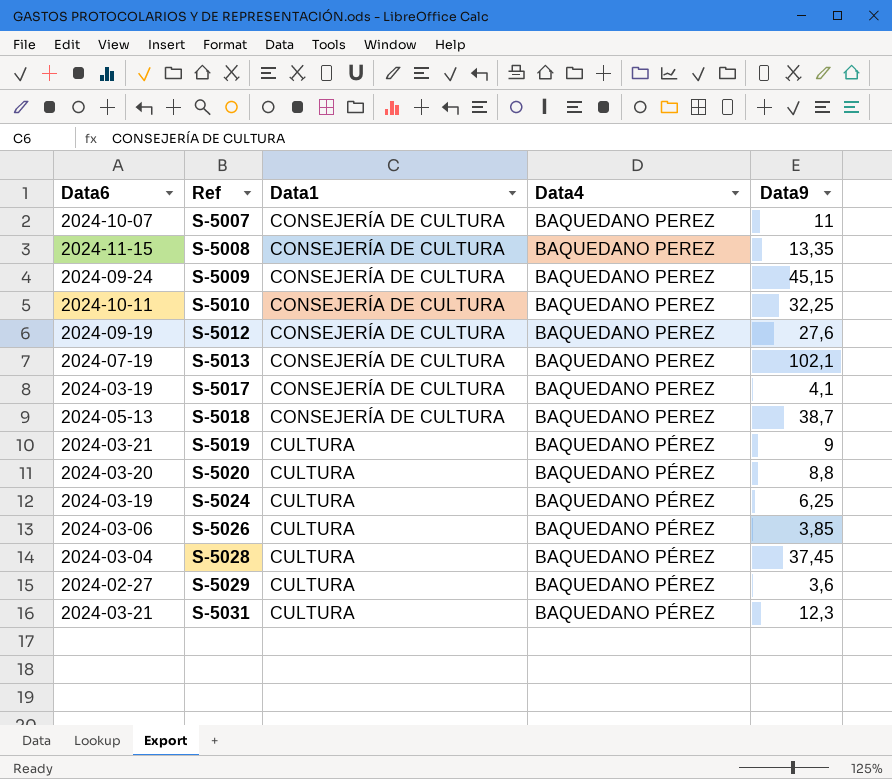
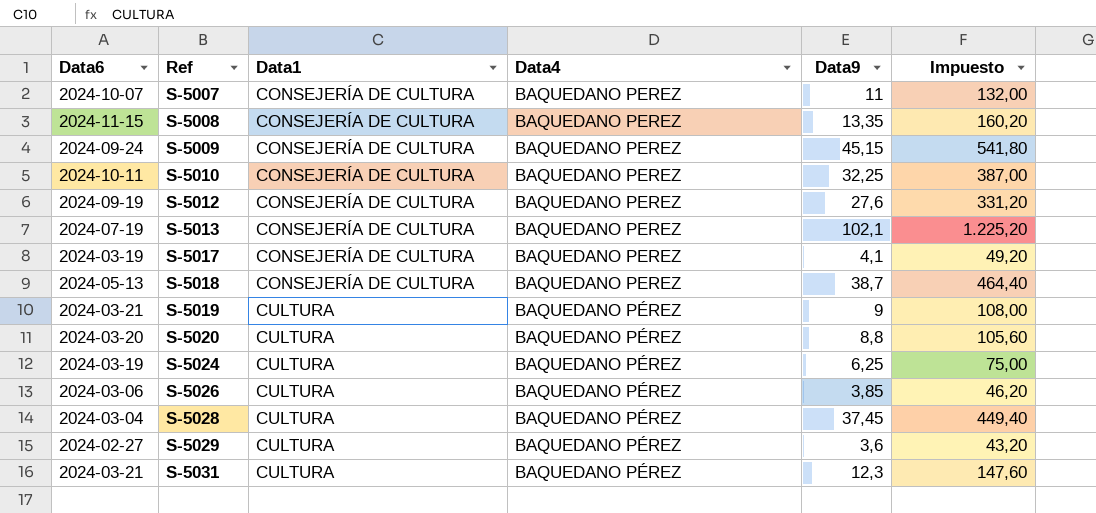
column Impuesto | formula: none -> [Data9] * 12

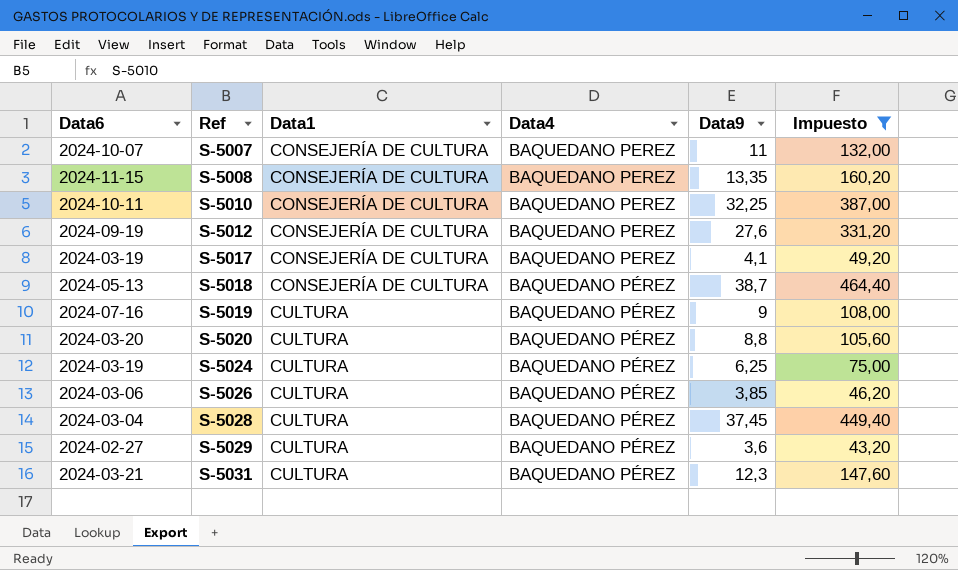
filter: none -> Impuesto <= 464,40
S-5018 | Data4: BAQUEDANO PEREZ -> BAQUEDANO PÉREZ
S-5019 | Data6: 2024-03-21 -> 2024-07-16

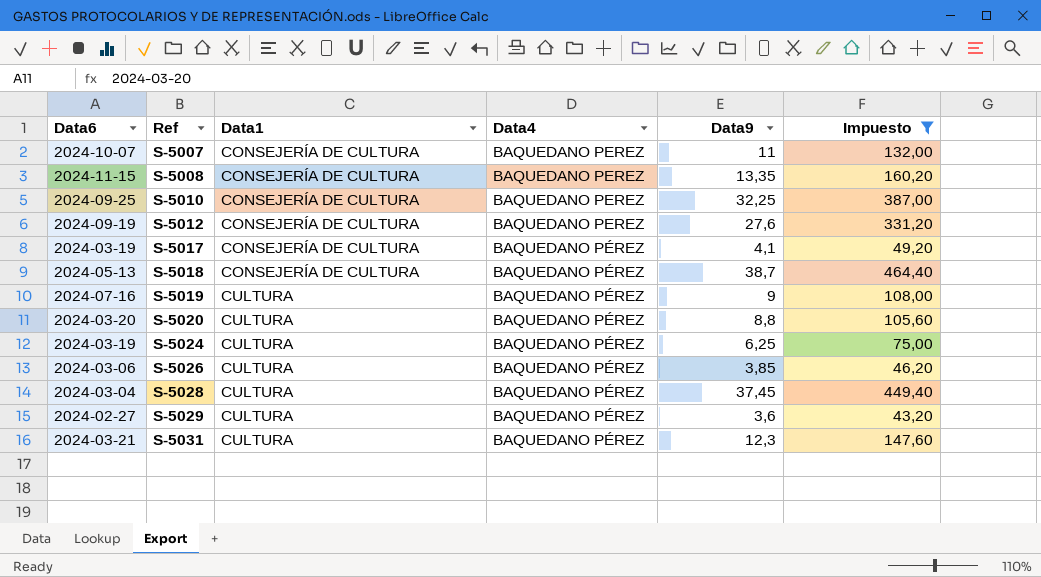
S-5010 | Data6: 2024-10-11 -> 2024-09-25
S-5017 | Data4: BAQUEDANO PEREZ -> BAQUEDANO PÉREZ

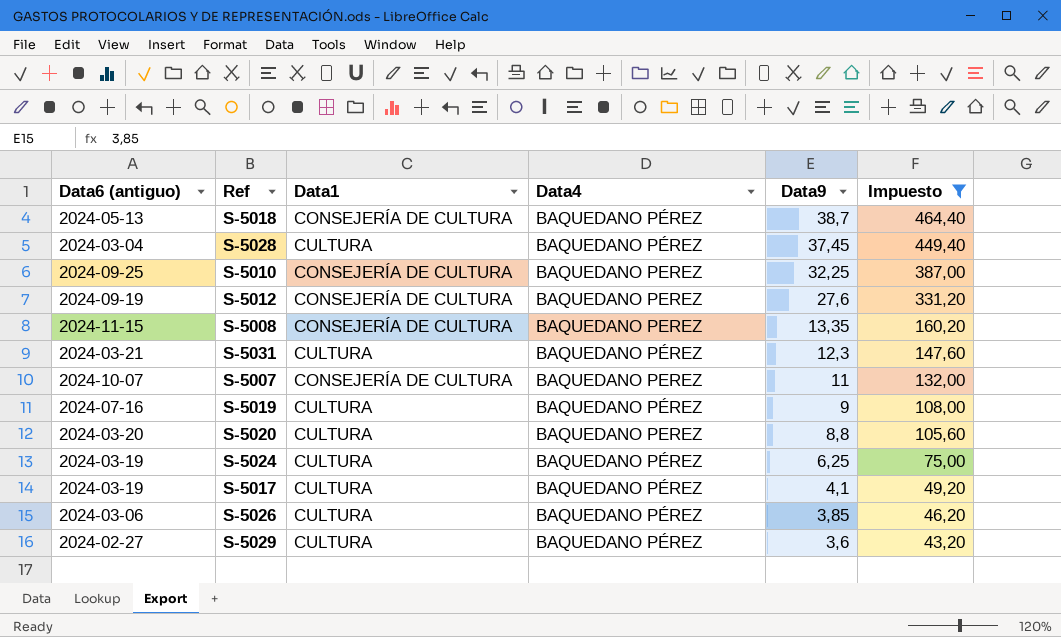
row order: Ref ascending -> Data9 descending
column name: Data6 -> Data6 (antiguo)
S-5020 | Data4: BAQUEDANO PÉREZ -> BAQUEDANO PEREZ
S-5017 | Data1: CONSEJERÍA DE CULTURA -> CULTURA

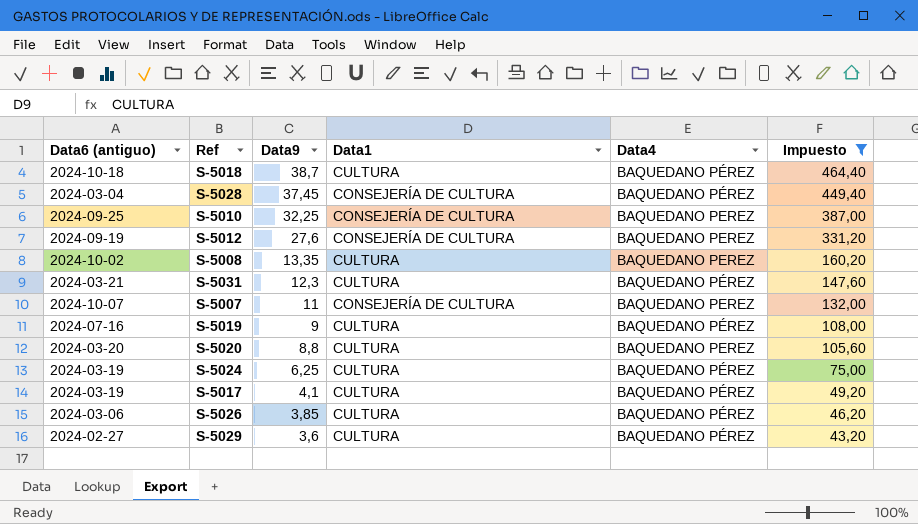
column Data9 | position: 5 -> 3
S-5018 | Data6 (antiguo): 2024-05-13 -> 2024-10-18
S-5018 | Data1: CONSEJERÍA DE CULTURA -> CULTURA
S-5028 | Data1: CULTURA -> CONSEJERÍA DE CULTURA
S-5008 | Data6 (antiguo): 2024-11-15 -> 2024-10-02
S-5008 | Data1: CONSEJERÍA DE CULTURA -> CULTURA

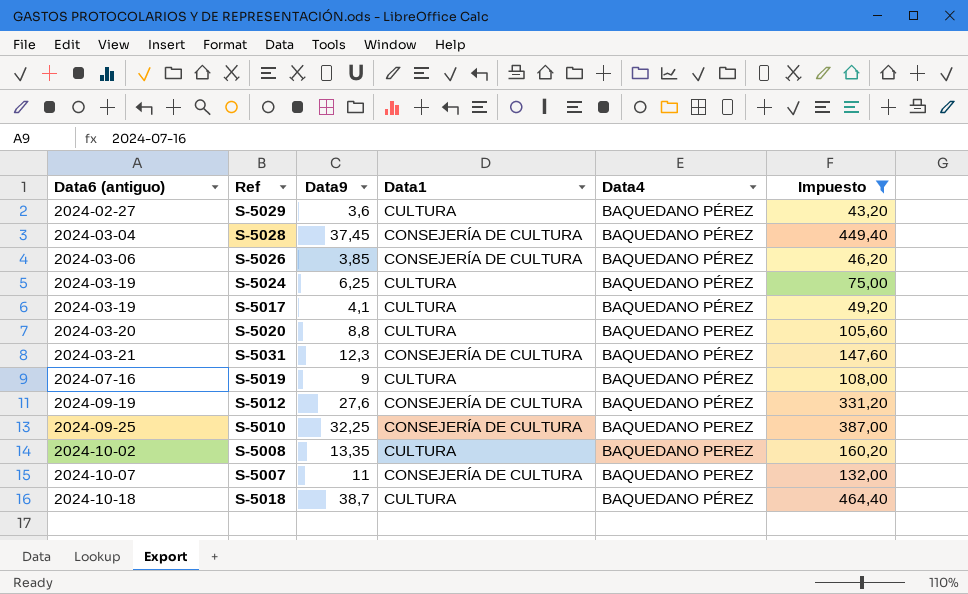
row order: Data9 descending -> Data6 (antiguo) ascending
S-5026 | Data1: CULTURA -> CONSEJERÍA DE CULTURA
S-5031 | Data1: CULTURA -> CONSEJERÍA DE CULTURA
S-5012 | Data4: BAQUEDANO PEREZ -> BAQUEDANO PÉREZ

